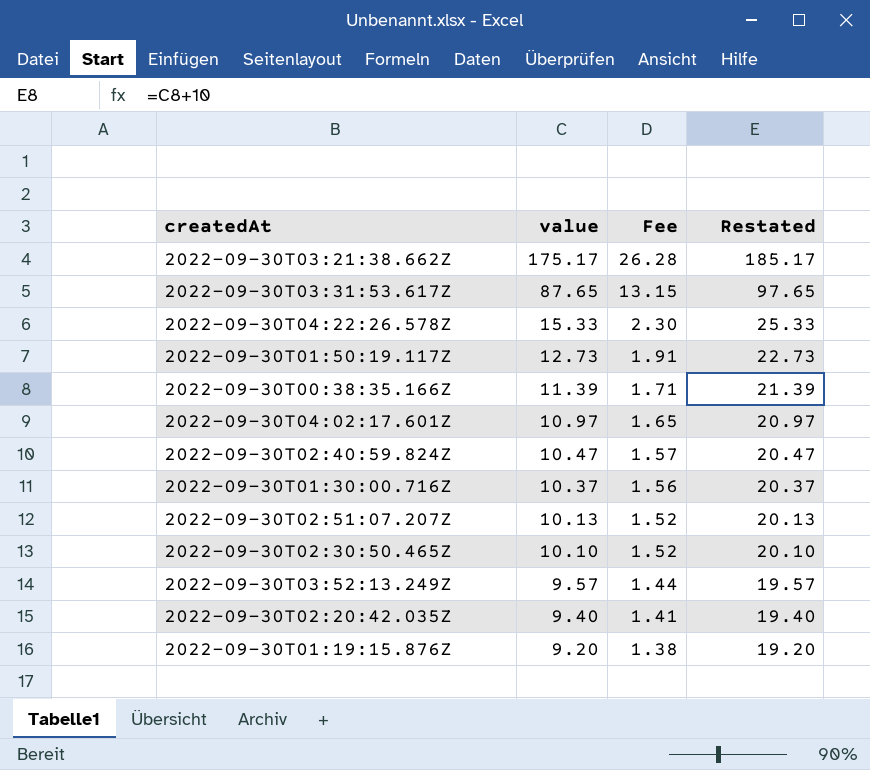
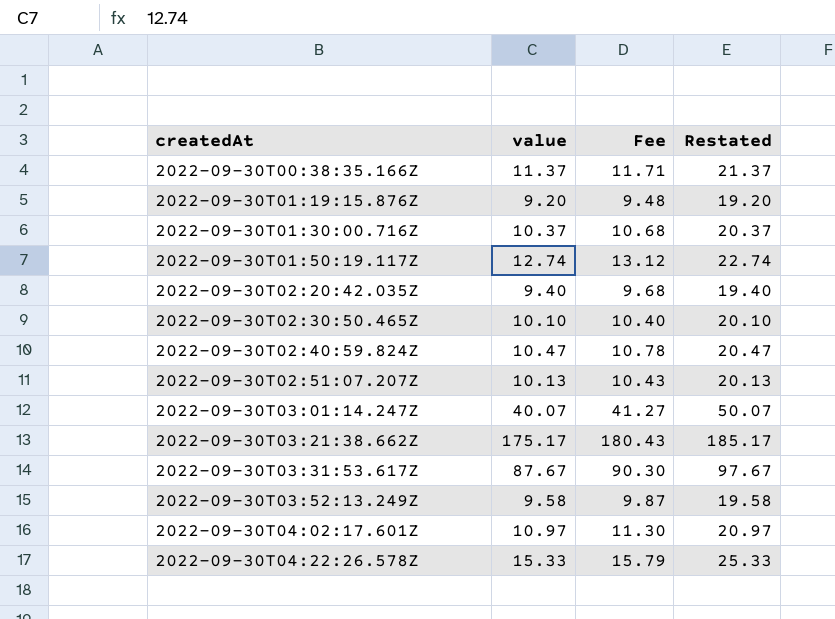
row order: value descending -> createdAt ascending
column Fee | formula: [value] * 0.15 -> [value] * 1.03
2022-09-30T00:38:35.166Z | value: 11.39 -> 11.37
2022-09-30T00:38:35.166Z | Restated: 21.39 -> 21.37
2022-09-30T01:50:19.117Z | value: 12.73 -> 12.74
2022-09-30T01:50:19.117Z | Restated: 22.73 -> 22.74
row 2022-09-30T03:01:14.247Z: none -> 40.07 | 41.27 | 50.07
2022-09-30T03:31:53.617Z | value: 87.65 -> 87.67
2022-09-30T03:31:53.617Z | Restated: 97.65 -> 97.67
2022-09-30T03:52:13.249Z | value: 9.57 -> 9.58
2022-09-30T03:52:13.249Z | Restated: 19.57 -> 19.58

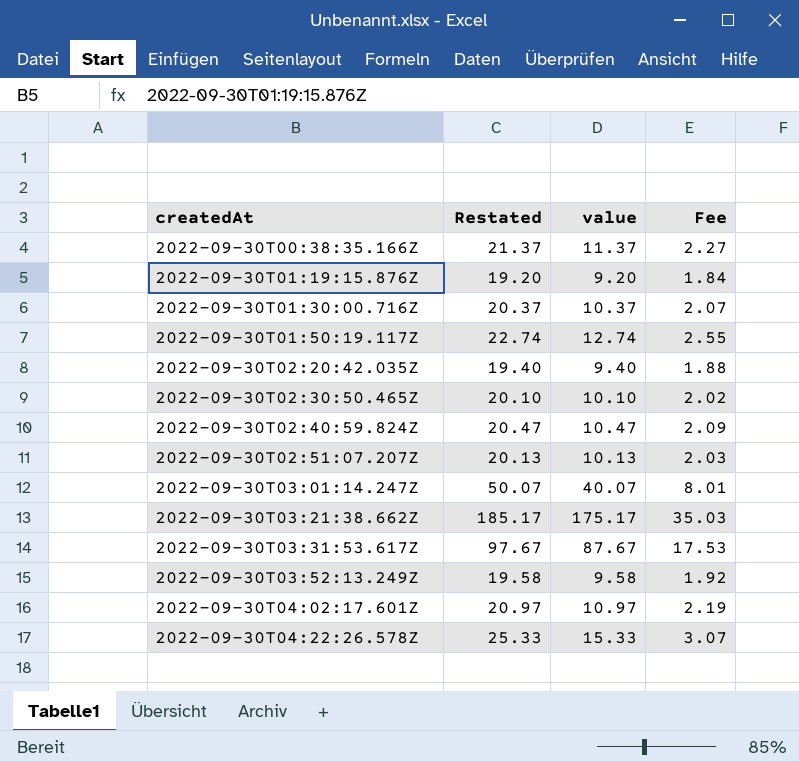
column Restated | position: 4 -> 2
column Fee | formula: [value] * 1.03 -> [value] * 0.2

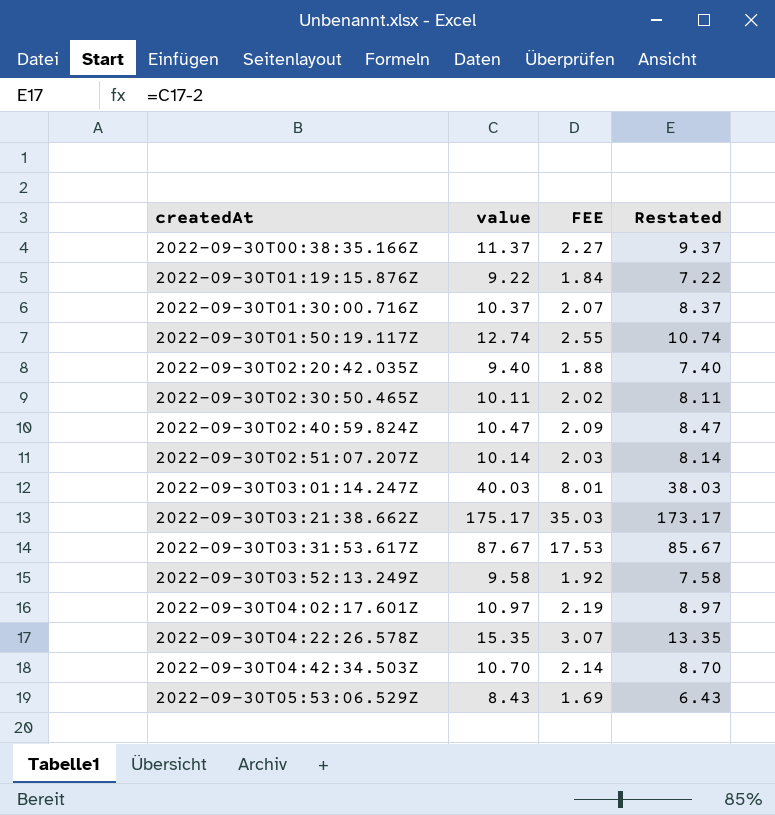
column name: Fee -> FEE
column Restated | formula: [value] + 10 -> [value] - 2
column Restated | position: 2 -> 4
2022-09-30T01:19:15.876Z | value: 9.20 -> 9.22
2022-09-30T02:30:50.465Z | value: 10.10 -> 10.11
2022-09-30T02:51:07.207Z | value: 10.13 -> 10.14
2022-09-30T03:01:14.247Z | value: 40.07 -> 40.03
2022-09-30T04:22:26.578Z | value: 15.33 -> 15.35
row 2022-09-30T04:42:34.503Z: none -> 10.70 | 2.14 | 8.70
row 2022-09-30T05:53:06.529Z: none -> 8.43 | 1.69 | 6.43

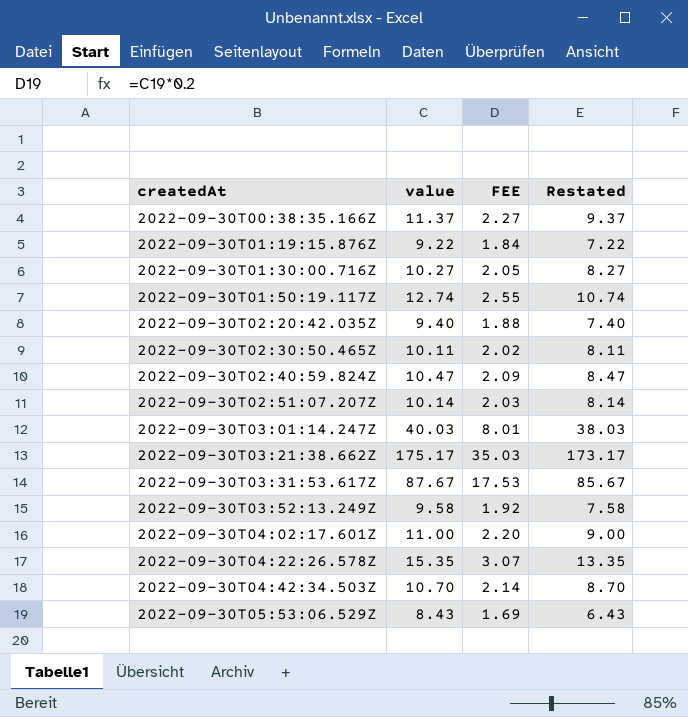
2022-09-30T01:30:00.716Z | value: 10.37 -> 10.27
2022-09-30T01:30:00.716Z | FEE: 2.07 -> 2.05
2022-09-30T01:30:00.716Z | Restated: 8.37 -> 8.27
2022-09-30T04:02:17.601Z | value: 10.97 -> 11.00
2022-09-30T04:02:17.601Z | FEE: 2.19 -> 2.20
2022-09-30T04:02:17.601Z | Restated: 8.97 -> 9.00

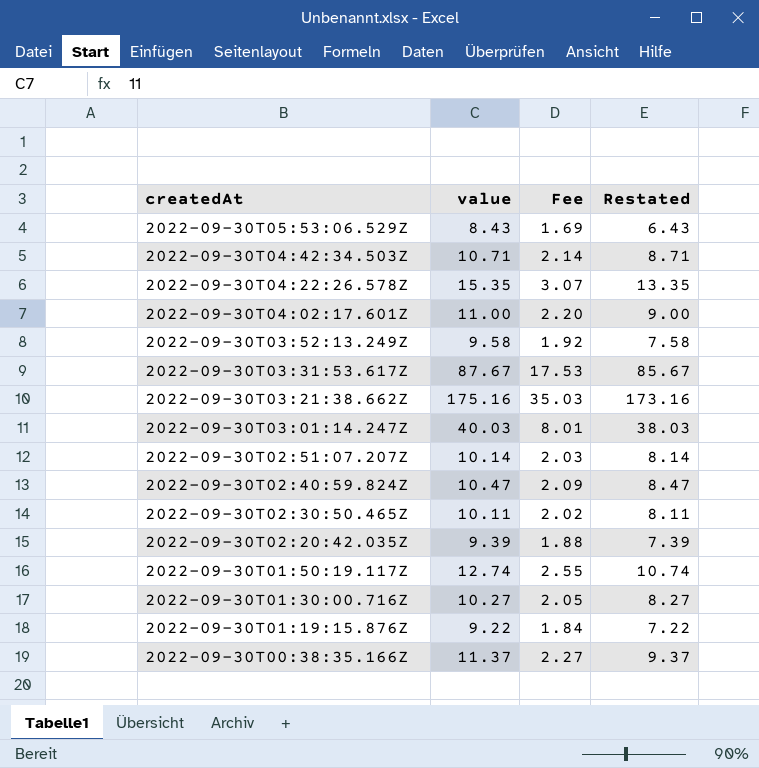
row order: createdAt ascending -> createdAt descending
column name: FEE -> Fee
2022-09-30T04:42:34.503Z | value: 10.70 -> 10.71
2022-09-30T04:42:34.503Z | Restated: 8.70 -> 8.71
2022-09-30T03:21:38.662Z | value: 175.17 -> 175.16
2022-09-30T03:21:38.662Z | Restated: 173.17 -> 173.16
2022-09-30T02:20:42.035Z | value: 9.40 -> 9.39
2022-09-30T02:20:42.035Z | Restated: 7.40 -> 7.39

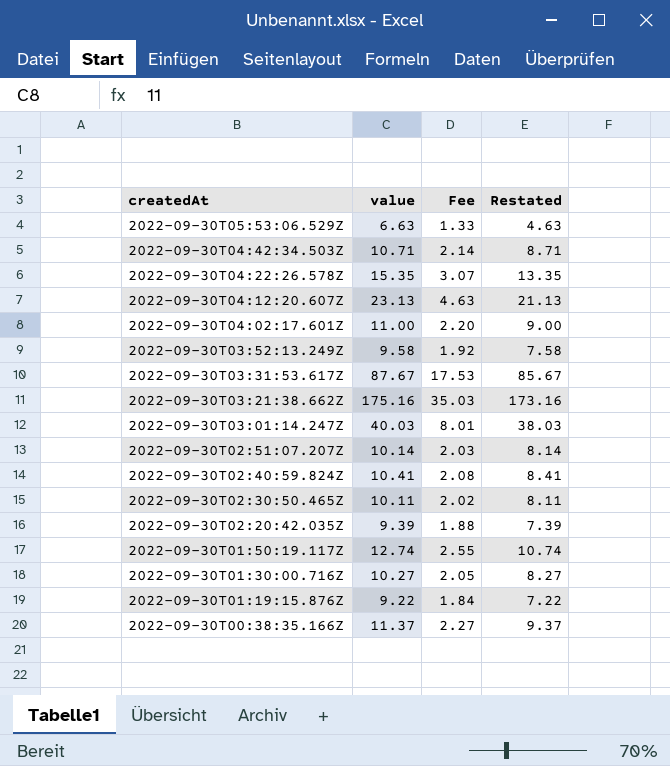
2022-09-30T05:53:06.529Z | value: 8.43 -> 6.63
2022-09-30T05:53:06.529Z | Fee: 1.69 -> 1.33
2022-09-30T05:53:06.529Z | Restated: 6.43 -> 4.63
row 2022-09-30T04:12:20.607Z: none -> 23.13 | 4.63 | 21.13
2022-09-30T02:40:59.824Z | value: 10.47 -> 10.41
2022-09-30T02:40:59.824Z | Fee: 2.09 -> 2.08
2022-09-30T02:40:59.824Z | Restated: 8.47 -> 8.41

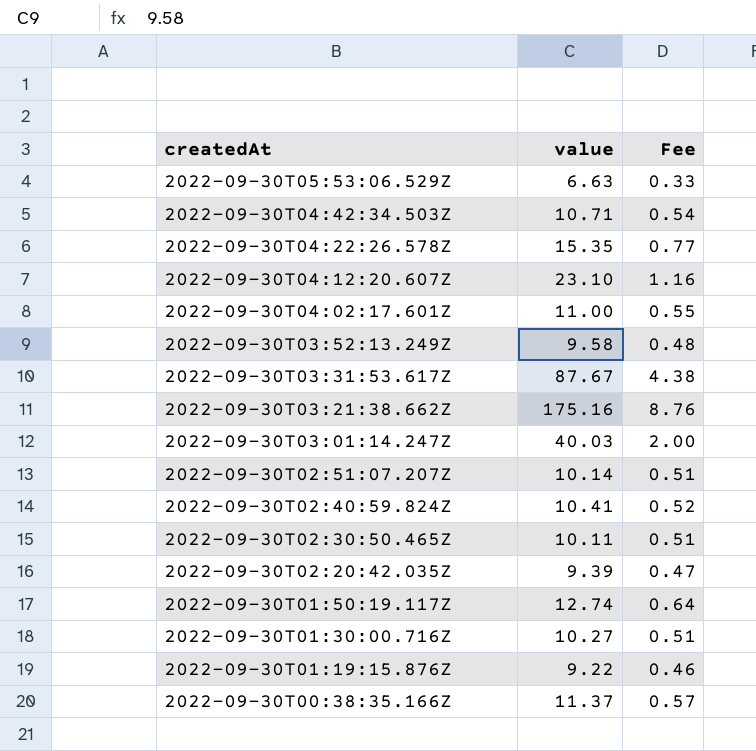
column Restated | formula: [value] - 2 -> none
column Fee | formula: [value] * 0.2 -> [value] * 0.05
2022-09-30T04:12:20.607Z | value: 23.13 -> 23.10

